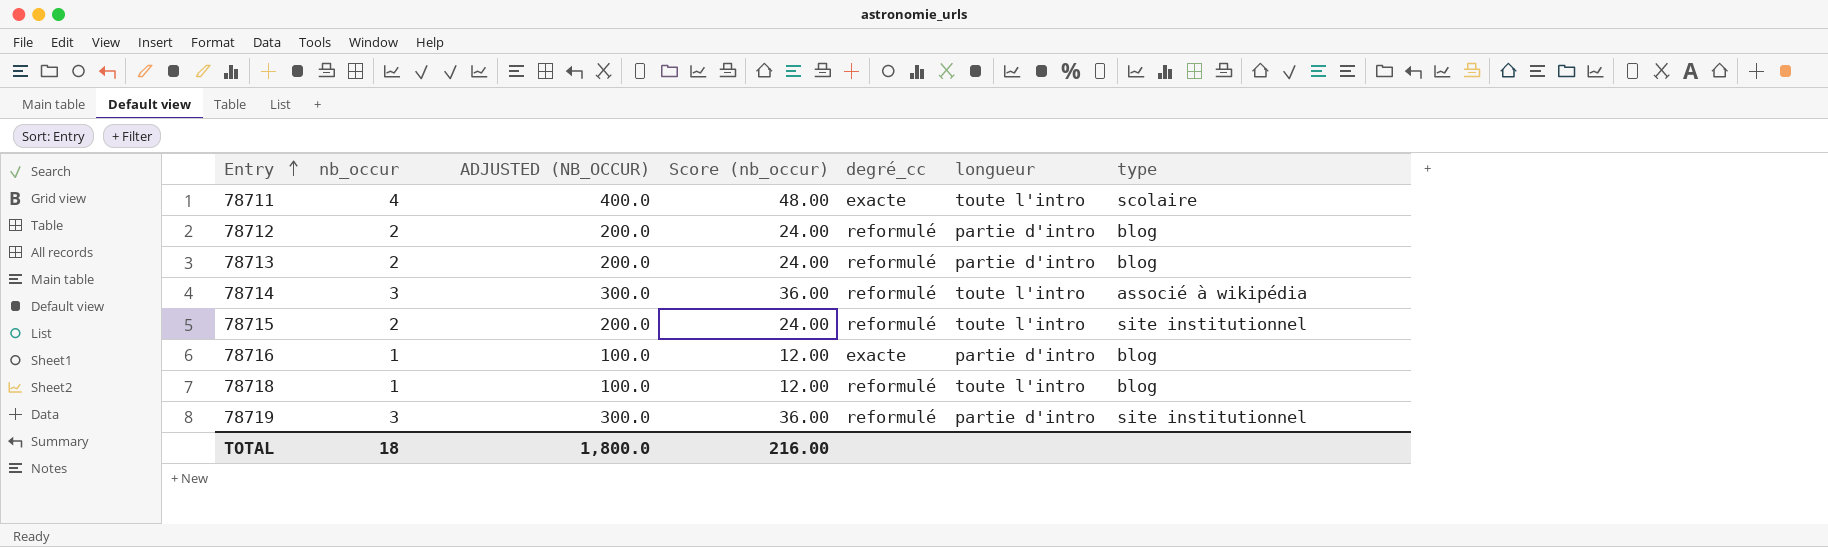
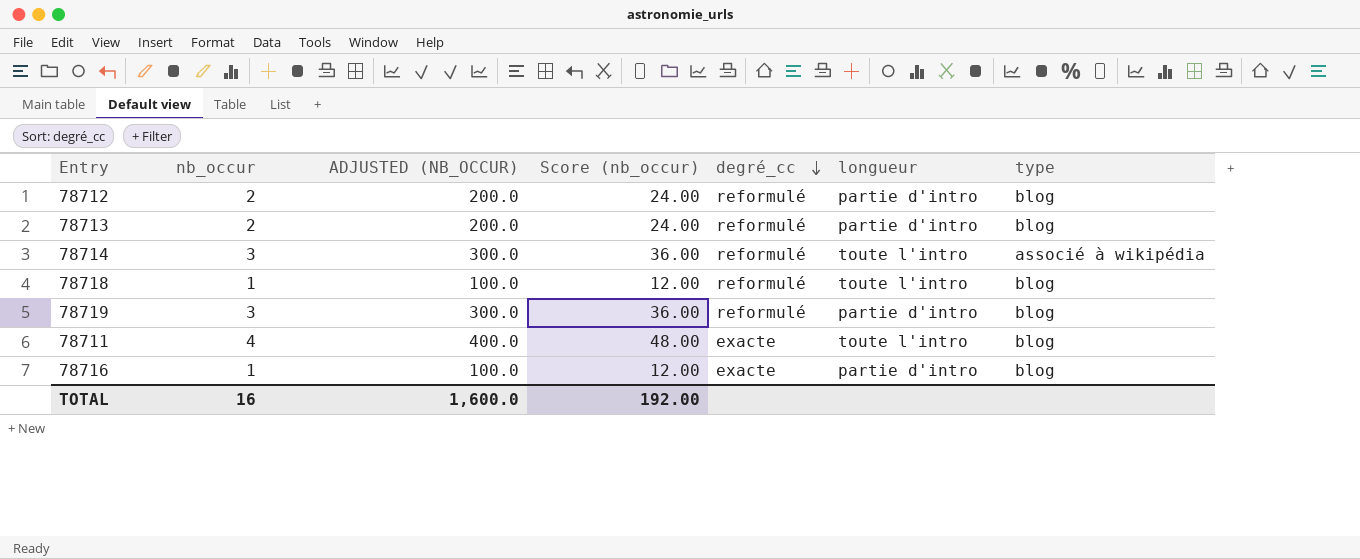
row order: Entry ascending -> degré_cc descending
row 78715: 2 | 200.0 | 24.00 | reformulé | toute l'intro | site institutionnel -> none
78719 | type: site institutionnel -> blog
78711 | type: scolaire -> blog
TOTAL | nb_occur: 18 -> 16
TOTAL | ADJUSTED (NB_OCCUR): 1,800.0 -> 1,600.0
TOTAL | Score (nb_occur): 216.00 -> 192.00

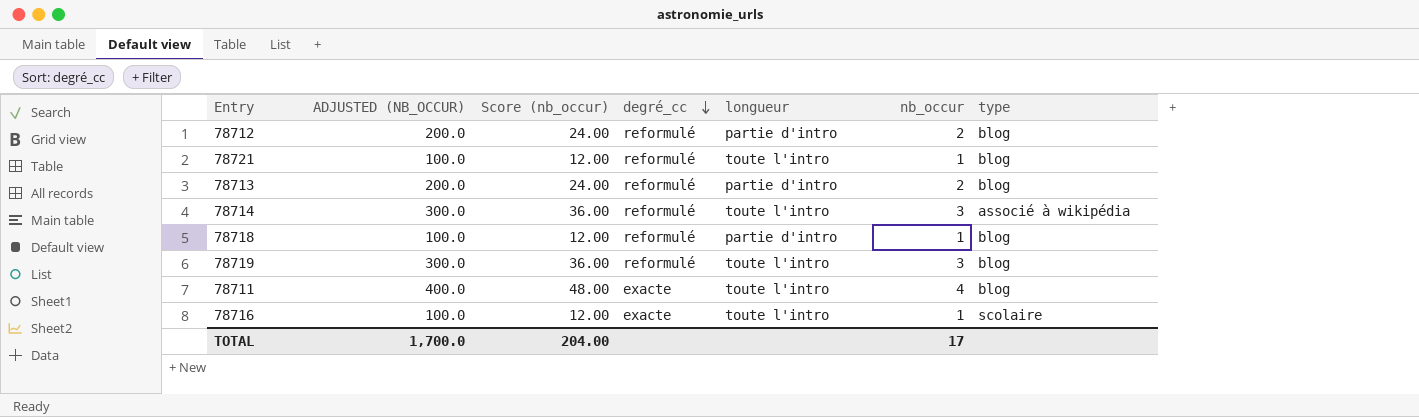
column nb_occur | position: 2 -> 6
row 78721: none -> 100.0 | 12.00 | reformulé | toute l'intro | 1 | blog
78718 | longueur: toute l'intro -> partie d'intro
78719 | longueur: partie d'intro -> toute l'intro
78716 | longueur: partie d'intro -> toute l'intro
78716 | type: blog -> scolaire
TOTAL | ADJUSTED (NB_OCCUR): 1,600.0 -> 1,700.0
TOTAL | Score (nb_occur): 192.00 -> 204.00
TOTAL | nb_occur: 16 -> 17

